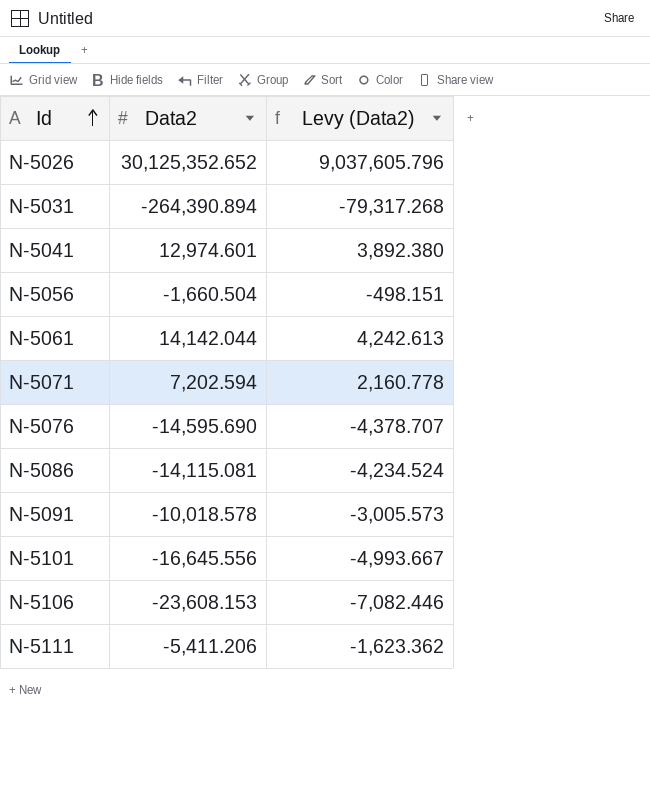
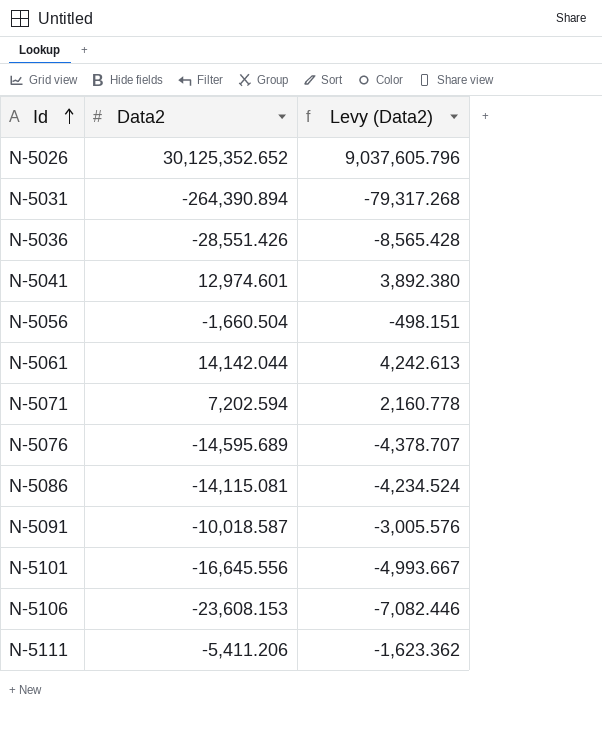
row N-5036: none -> -28,551.426 | -8,565.428
N-5076 | Data2: -14,595.690 -> -14,595.689
N-5091 | Data2: -10,018.578 -> -10,018.587
N-5091 | Levy (Data2): -3,005.573 -> -3,005.576

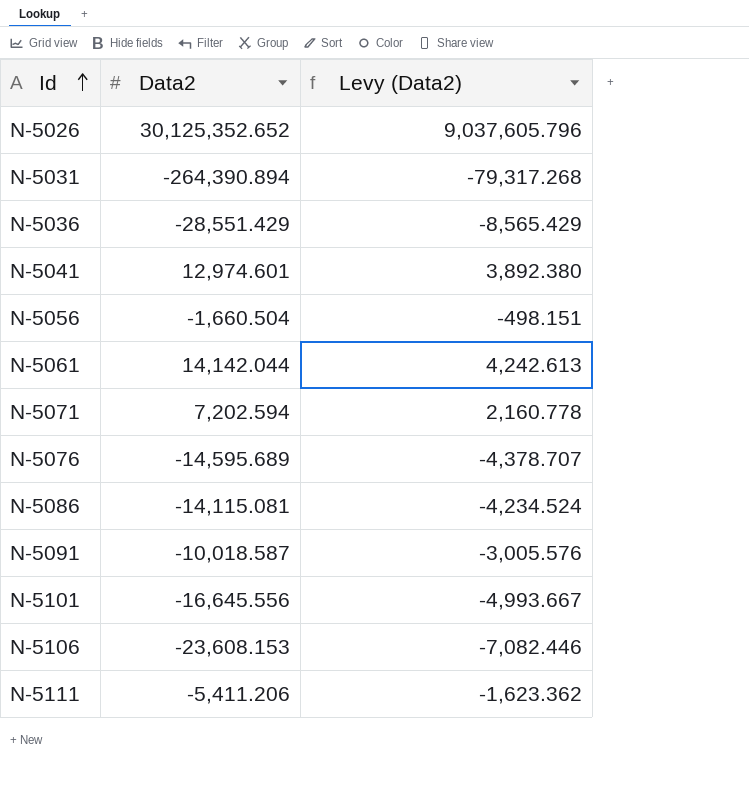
N-5036 | Data2: -28,551.426 -> -28,551.429
N-5036 | Levy (Data2): -8,565.428 -> -8,565.429

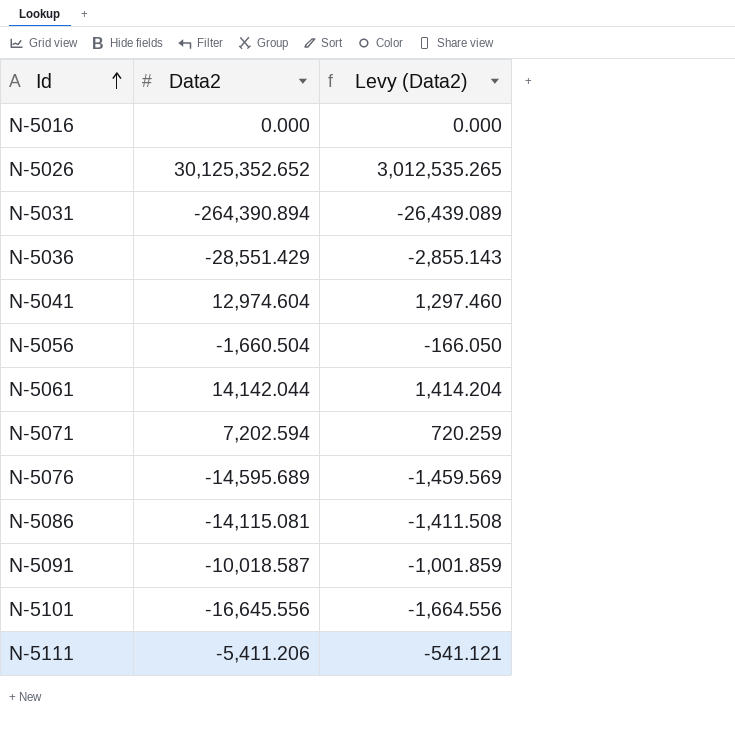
column Levy (Data2) | formula: [Data2] * 0.3 -> [Data2] * 0.1
row N-5106: -23,608.153 | -7,082.446 -> none
row N-5016: none -> 0.000 | 0.000
N-5041 | Data2: 12,974.601 -> 12,974.604

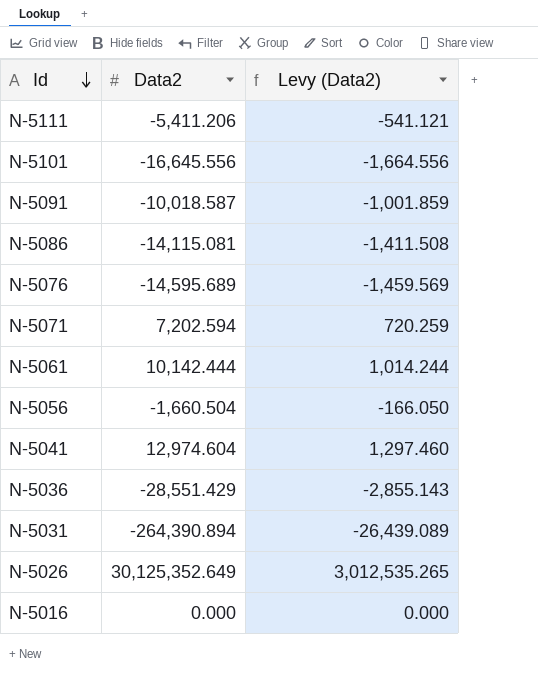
row order: Id ascending -> Id descending
N-5061 | Data2: 14,142.044 -> 10,142.444
N-5061 | Levy (Data2): 1,414.204 -> 1,014.244
N-5026 | Data2: 30,125,352.652 -> 30,125,352.649

